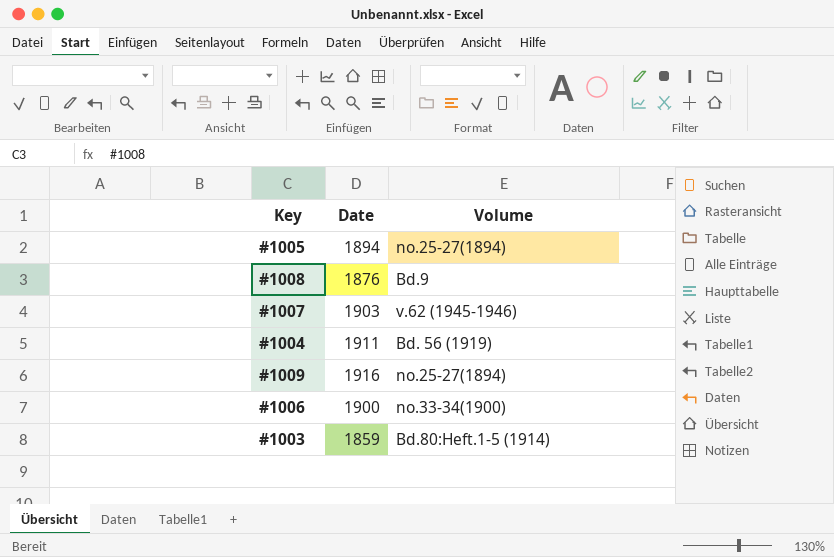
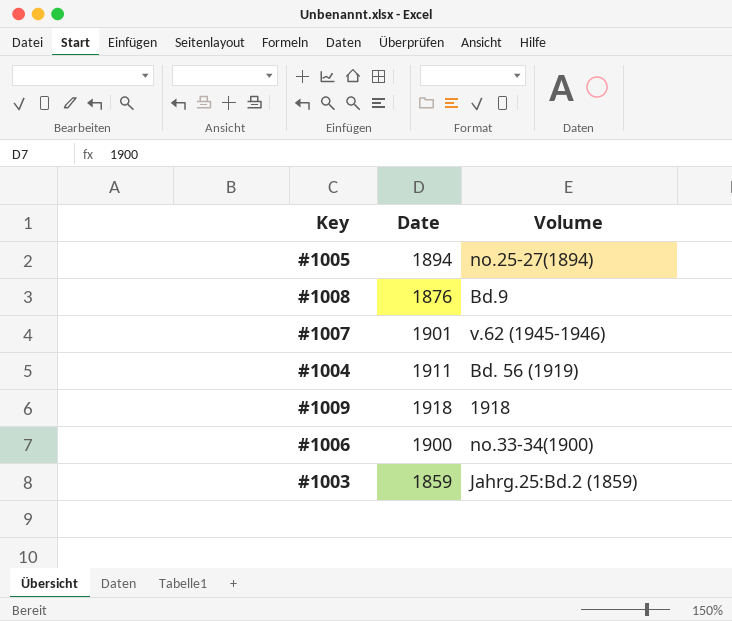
#1007 | Date: 1903 -> 1901
#1009 | Date: 1916 -> 1918
#1009 | Volume: no.25-27(1894) -> 1918
#1003 | Volume: Bd.80:Heft.1-5 (1914) -> Jahrg.25:Bd.2 (1859)

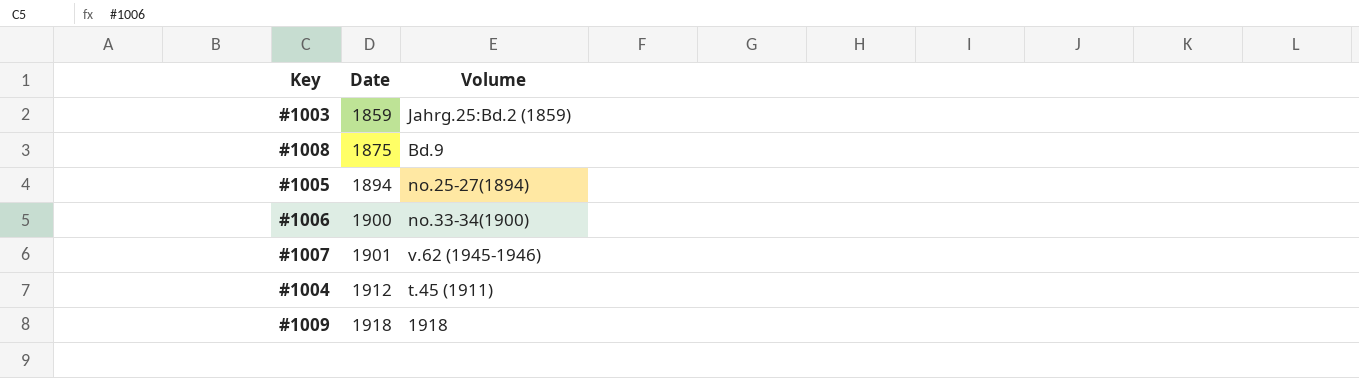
row order: none -> Date ascending
#1008 | Date: 1876 -> 1875
#1004 | Date: 1911 -> 1912
#1004 | Volume: Bd. 56 (1919) -> t.45 (1911)

